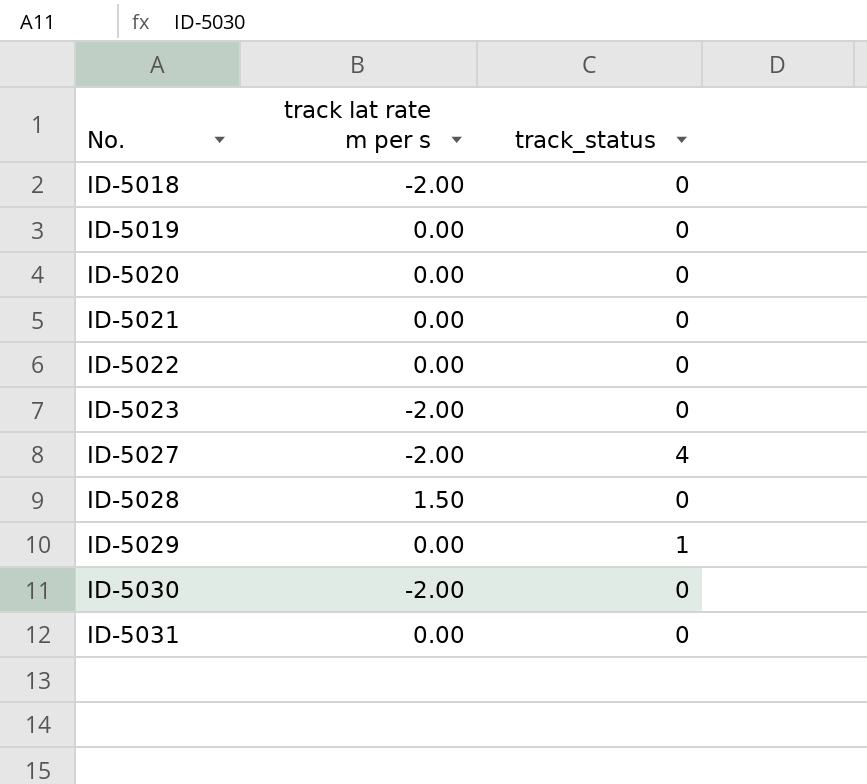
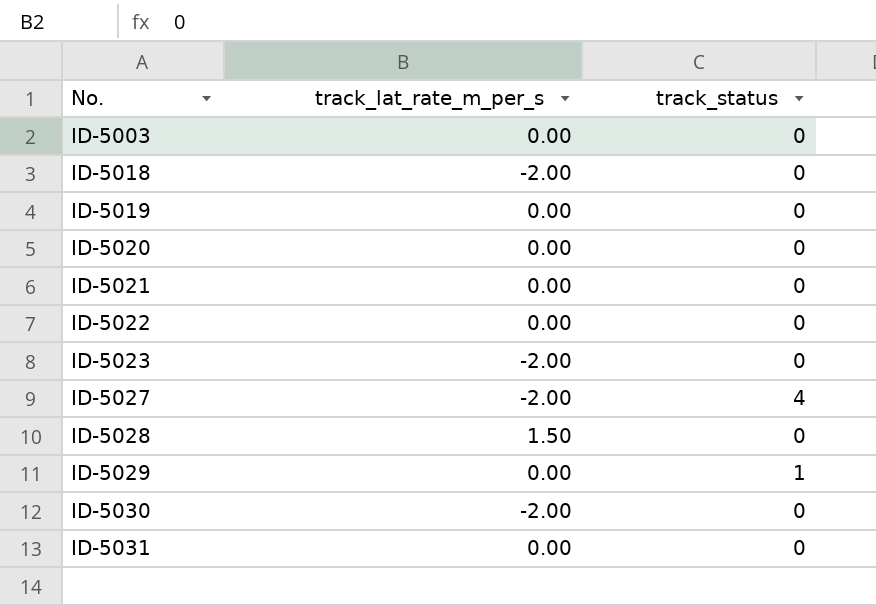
column name: track lat rate m per s -> track_lat_rate_m_per_s
row ID-5003: none -> 0.00 | 0

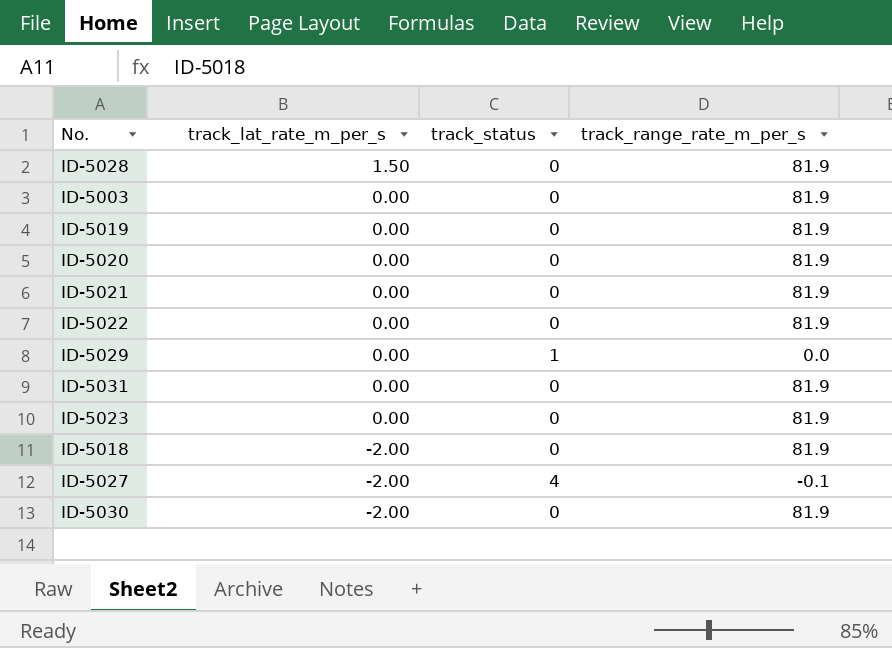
row order: No. ascending -> track_lat_rate_m_per_s descending
column track_range_rate_m_per_s | position: none -> 4
ID-5023 | track_lat_rate_m_per_s: -2.00 -> 0.00

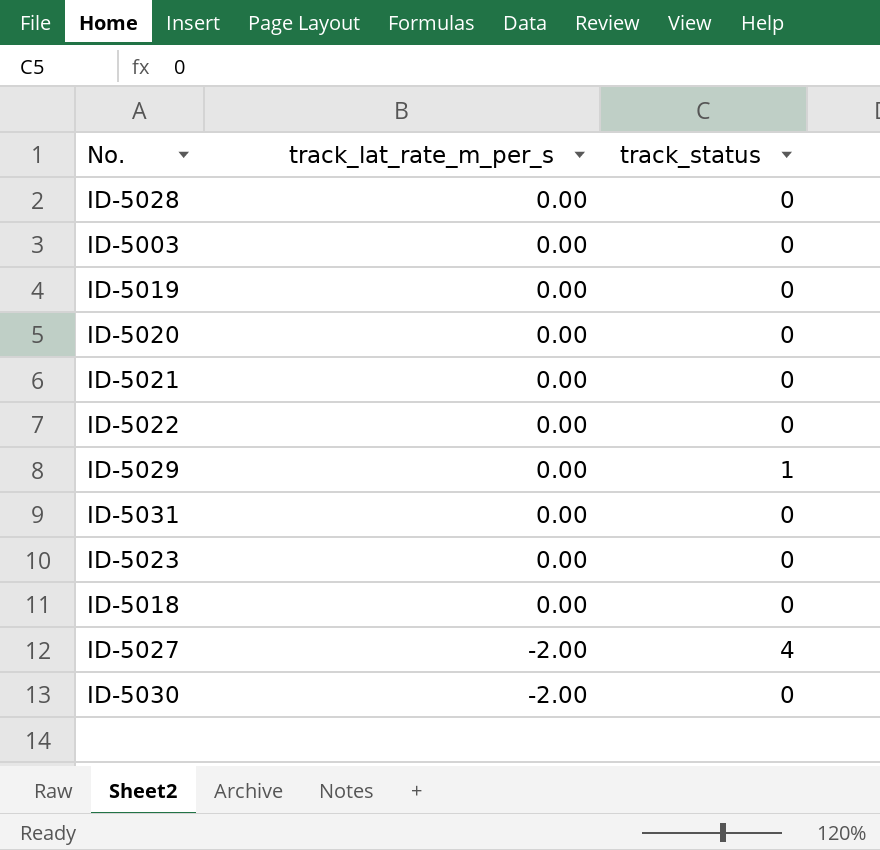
column track_range_rate_m_per_s | position: 4 -> none
ID-5028 | track_lat_rate_m_per_s: 1.50 -> 0.00
ID-5018 | track_lat_rate_m_per_s: -2.00 -> 0.00

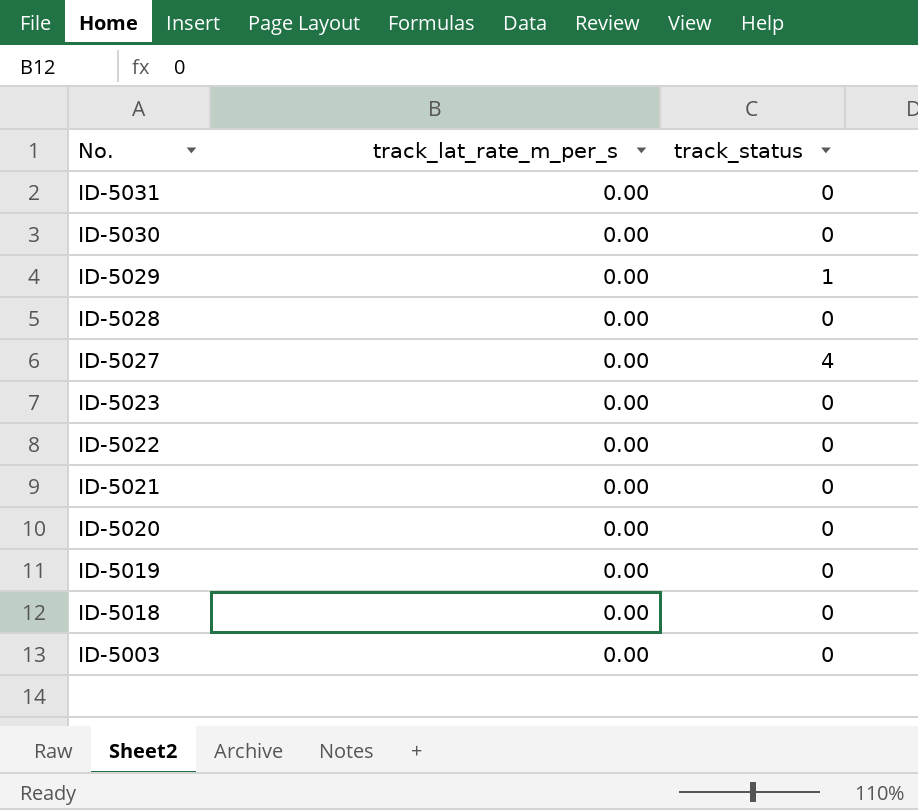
row order: track_lat_rate_m_per_s descending -> No. descending
ID-5030 | track_lat_rate_m_per_s: -2.00 -> 0.00
ID-5027 | track_lat_rate_m_per_s: -2.00 -> 0.00

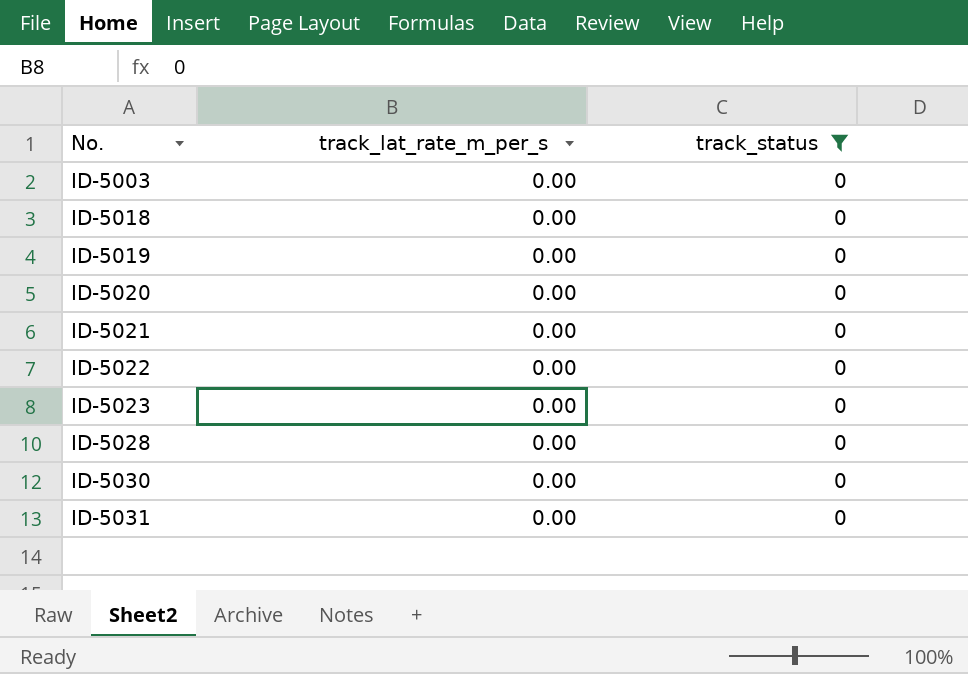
filter: none -> track_status = 0
row order: No. descending -> No. ascending

